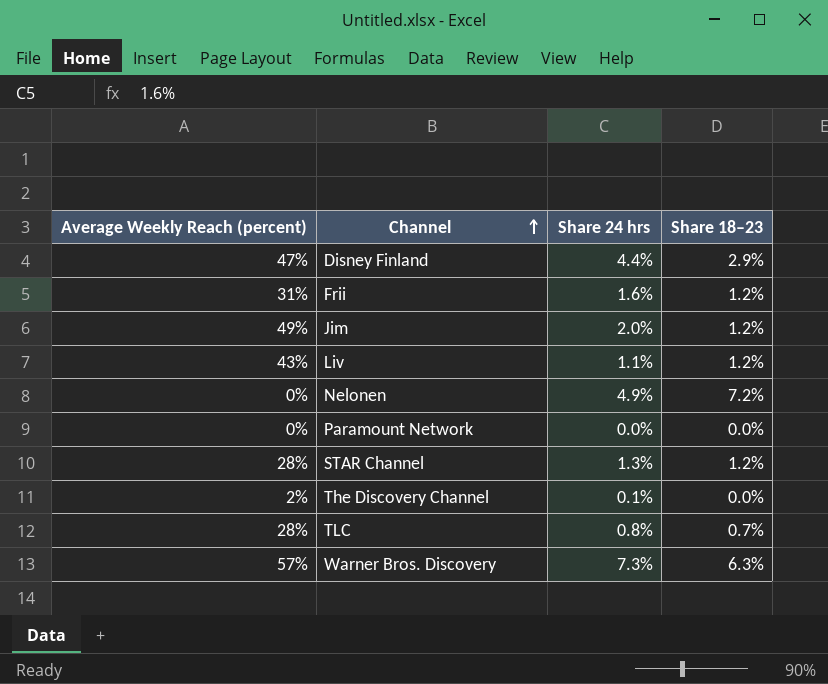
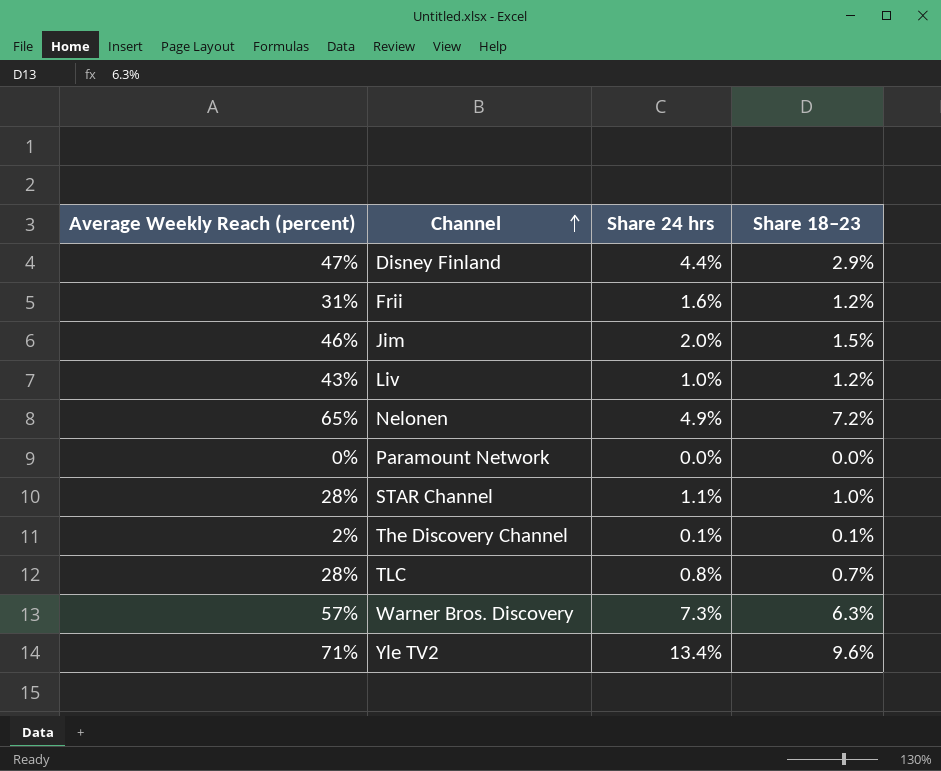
Jim | Average Weekly Reach (percent): 49% -> 46%
Jim | Share 18–23: 1.2% -> 1.5%
Liv | Share 24 hrs: 1.1% -> 1.0%
Nelonen | Average Weekly Reach (percent): 0% -> 65%
STAR Channel | Share 24 hrs: 1.3% -> 1.1%
STAR Channel | Share 18–23: 1.2% -> 1.0%
The Discovery Channel | Share 18–23: 0.0% -> 0.1%
row Yle TV2: none -> 71% | 13.4% | 9.6%

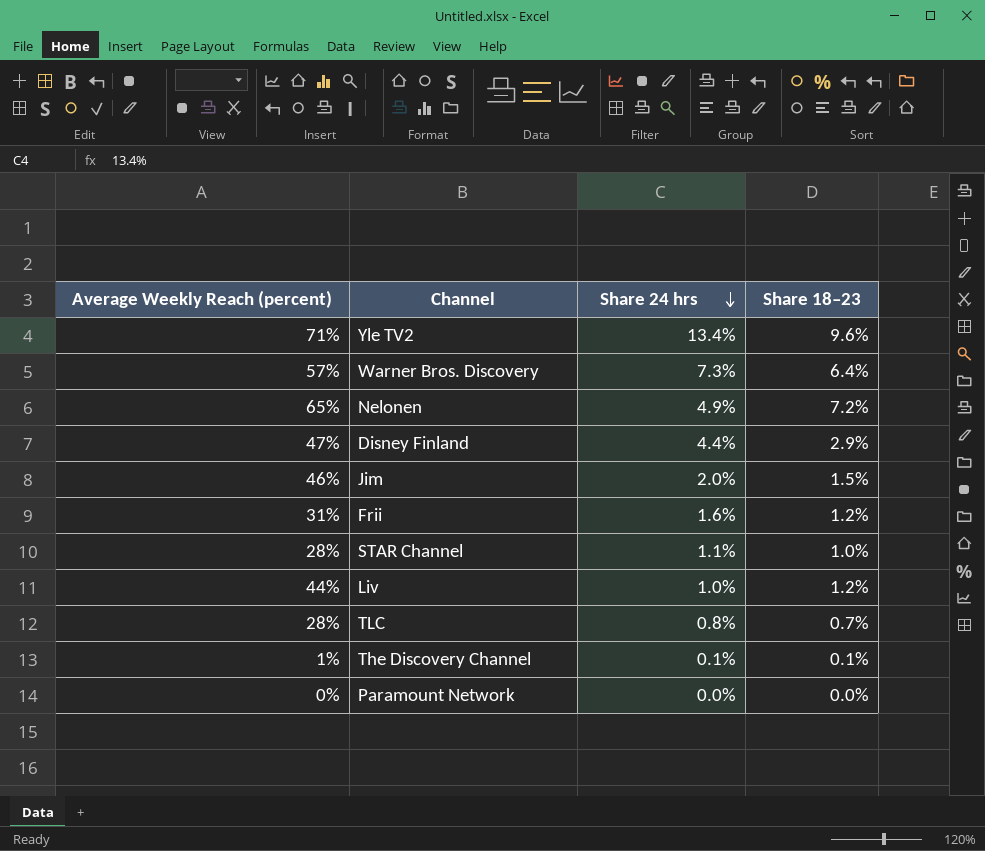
row order: Channel ascending -> Share 24 hrs descending
Warner Bros. Discovery | Share 18–23: 6.3% -> 6.4%
Liv | Average Weekly Reach (percent): 43% -> 44%
The Discovery Channel | Average Weekly Reach (percent): 2% -> 1%

